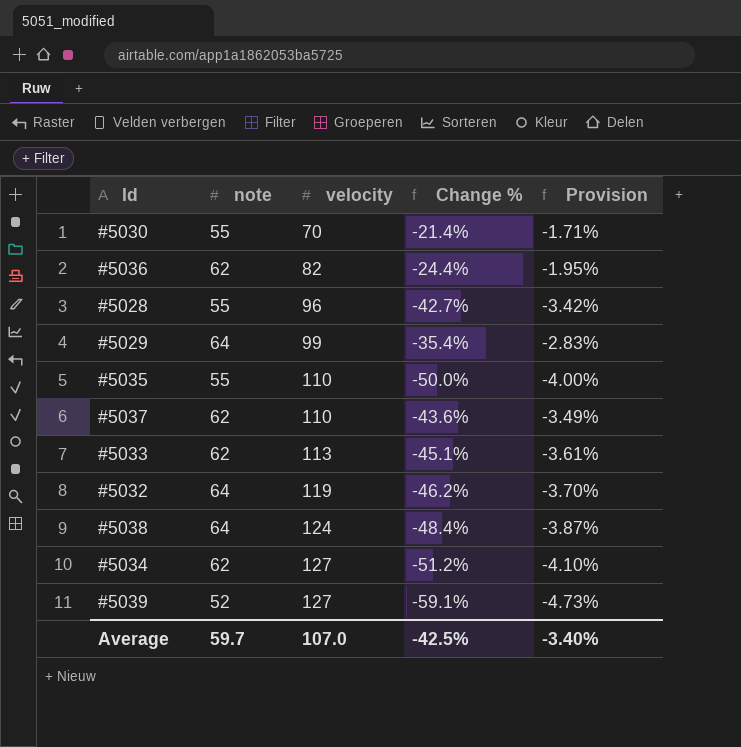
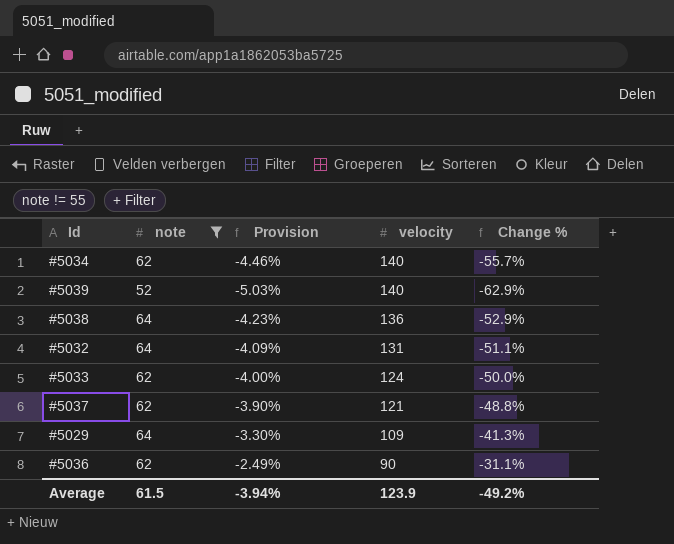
filter: none -> note != 55
row order: velocity ascending -> velocity descending
column Provision | position: 5 -> 3
#5034 | Provision: -4.10% -> -4.46%
#5034 | velocity: 127 -> 140
#5034 | Change %: -51.2% -> -55.7%
#5039 | Provision: -4.73% -> -5.03%
#5039 | velocity: 127 -> 140
#5039 | Change %: -59.1% -> -62.9%
#5038 | Provision: -3.87% -> -4.23%
#5038 | velocity: 124 -> 136
#5038 | Change %: -48.4% -> -52.9%
#5032 | Provision: -3.70% -> -4.09%
#5032 | velocity: 119 -> 131
#5032 | Change %: -46.2% -> -51.1%
#5033 | Provision: -3.61% -> -4.00%
#5033 | velocity: 113 -> 124
#5033 | Change %: -45.1% -> -50.0%
#5037 | Provision: -3.49% -> -3.90%
#5037 | velocity: 110 -> 121
#5037 | Change %: -43.6% -> -48.8%
#5029 | Provision: -2.83% -> -3.30%
#5029 | velocity: 99 -> 109
#5029 | Change %: -35.4% -> -41.3%
#5036 | Provision: -1.95% -> -2.49%
#5036 | velocity: 82 -> 90
#5036 | Change %: -24.4% -> -31.1%
Average | note: 59.7 -> 61.5
Average | Provision: -3.40% -> -3.94%
Average | velocity: 107.0 -> 123.9
Average | Change %: -42.5% -> -49.2%

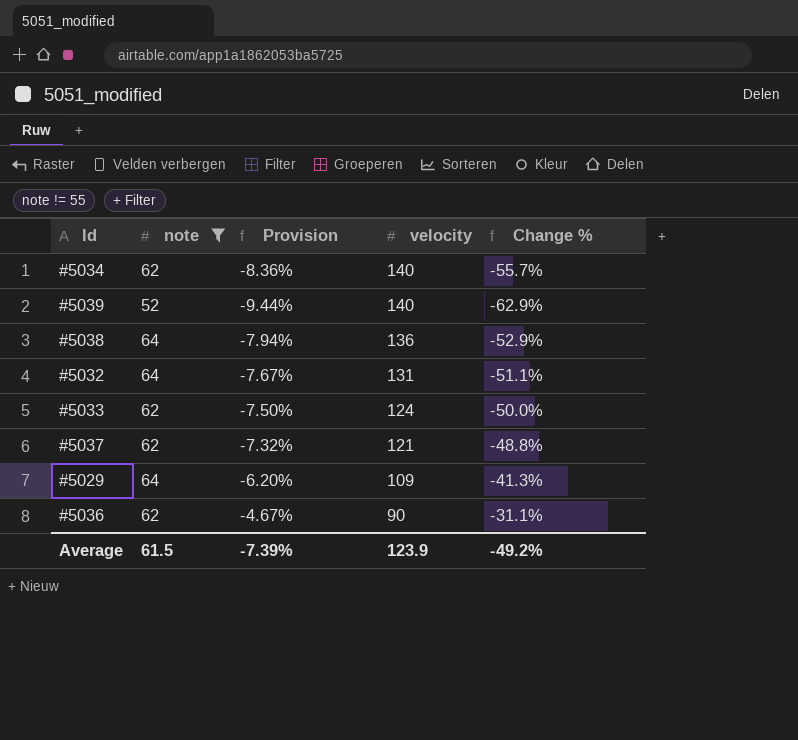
column Provision | formula: [Change %] * 0.08 -> [Change %] * 0.15
Average | Provision: -3.94% -> -7.39%

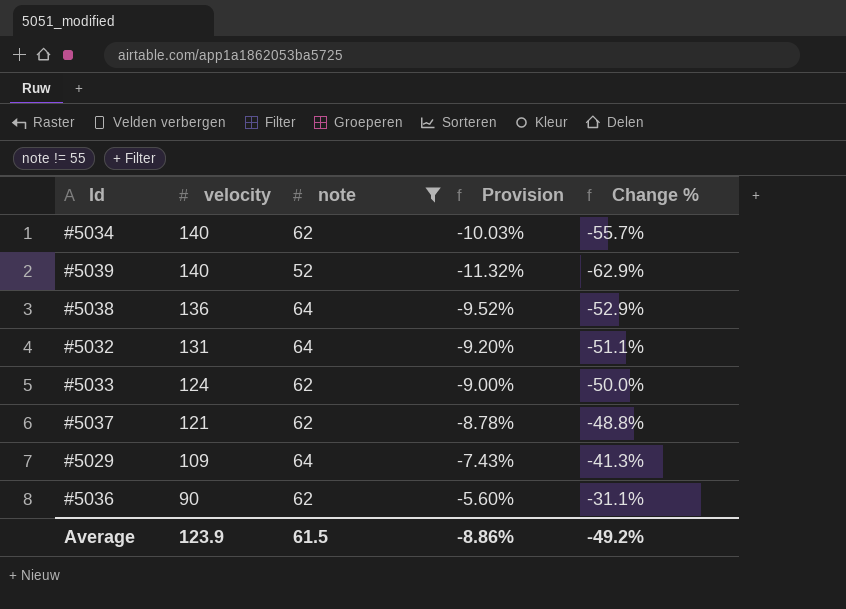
column velocity | position: 4 -> 2
column Provision | formula: [Change %] * 0.15 -> [Change %] * 0.18
Average | Provision: -7.39% -> -8.86%

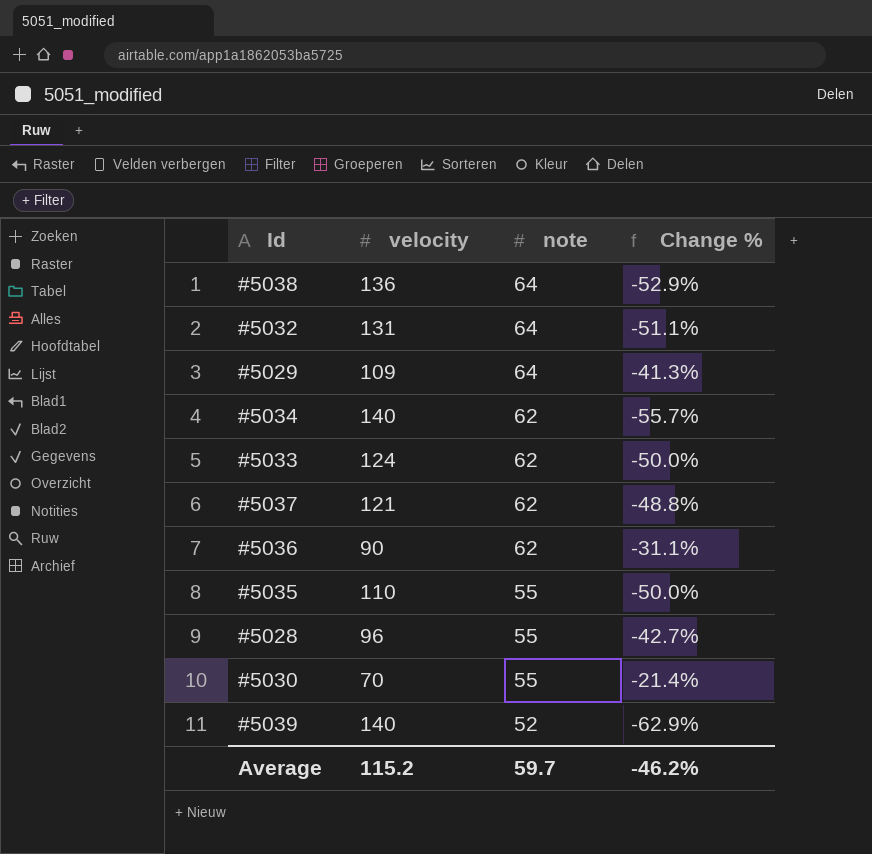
filter: note != 55 -> none
row order: velocity descending -> note descending
column Provision | formula: [Change %] * 0.18 -> none
Average | velocity: 123.9 -> 115.2
Average | note: 61.5 -> 59.7
Average | Change %: -49.2% -> -46.2%

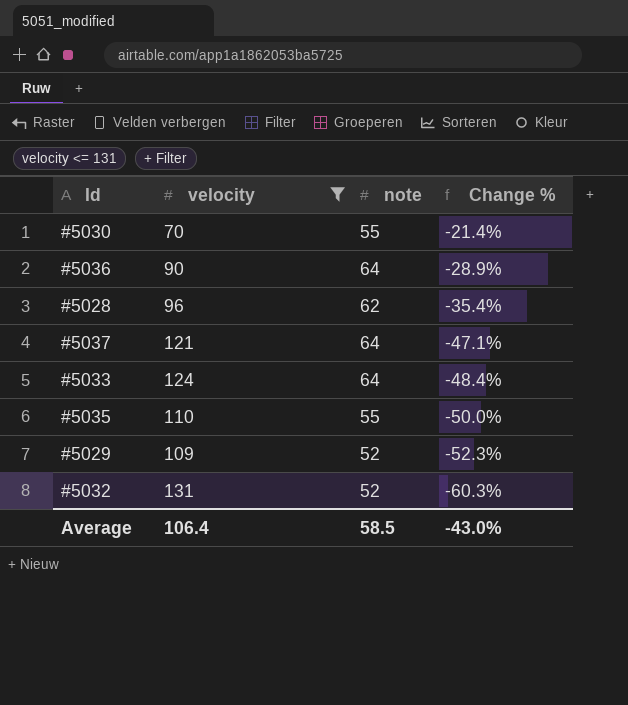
filter: none -> velocity <= 131
row order: note descending -> Change % descending
#5036 | note: 62 -> 64
#5036 | Change %: -31.1% -> -28.9%
#5028 | note: 55 -> 62
#5028 | Change %: -42.7% -> -35.4%
#5037 | note: 62 -> 64
#5037 | Change %: -48.8% -> -47.1%
#5033 | note: 62 -> 64
#5033 | Change %: -50.0% -> -48.4%
#5029 | note: 64 -> 52
#5029 | Change %: -41.3% -> -52.3%
#5032 | note: 64 -> 52
#5032 | Change %: -51.1% -> -60.3%
Average | velocity: 115.2 -> 106.4
Average | note: 59.7 -> 58.5
Average | Change %: -46.2% -> -43.0%

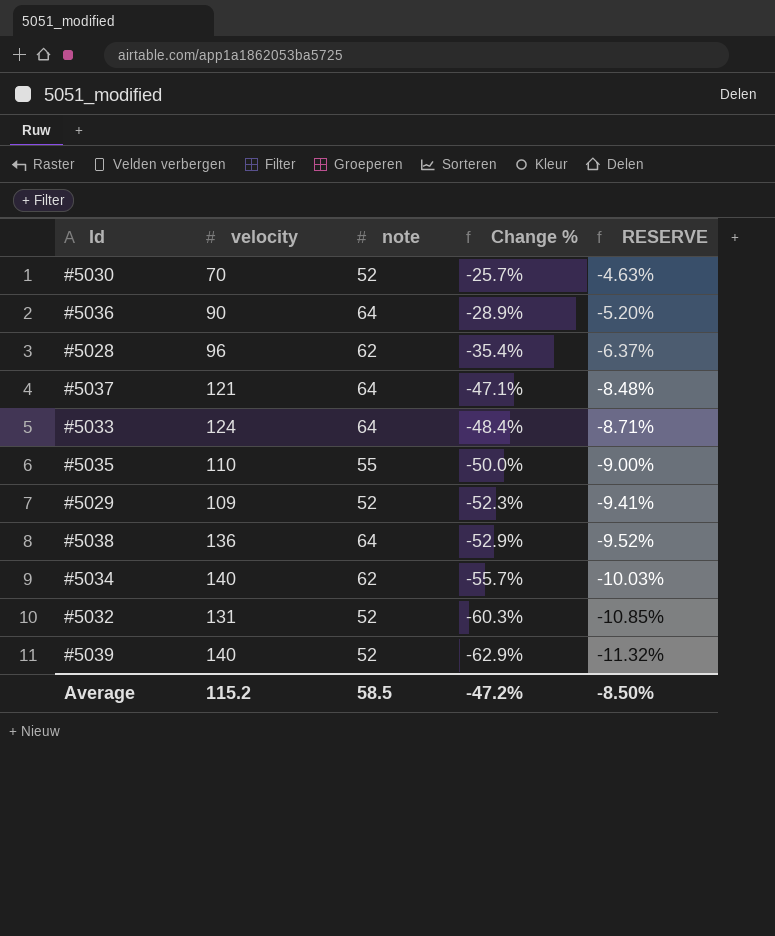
filter: velocity <= 131 -> none
column RESERVE | formula: none -> [Change %] * 0.18
#5030 | note: 55 -> 52
#5030 | Change %: -21.4% -> -25.7%
Average | velocity: 106.4 -> 115.2
Average | Change %: -43.0% -> -47.2%

